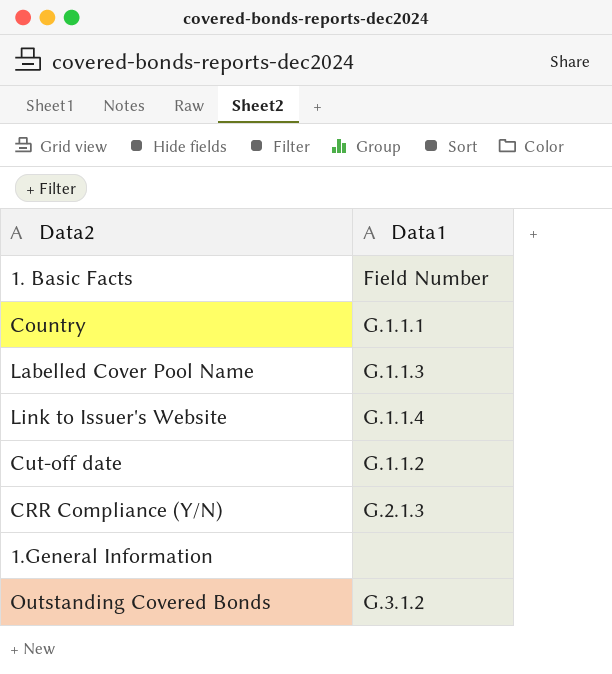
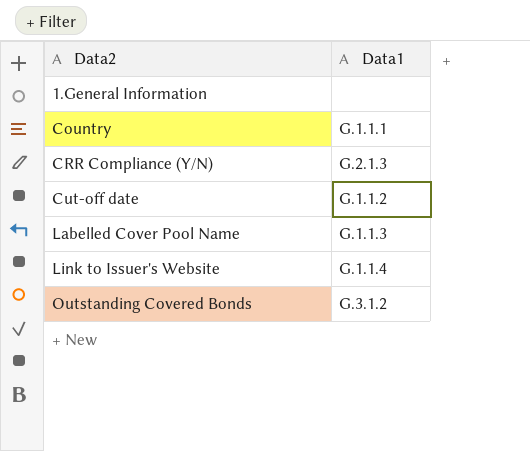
row order: none -> Data2 ascending
row 1. Basic Facts: Field Number -> none

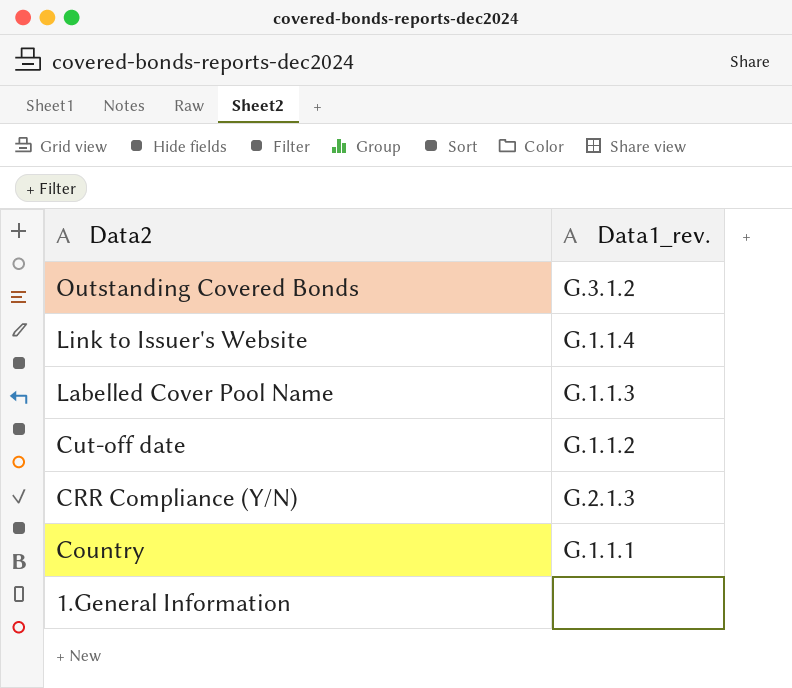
row order: Data2 ascending -> Data2 descending
column name: Data1 -> Data1_rev.

